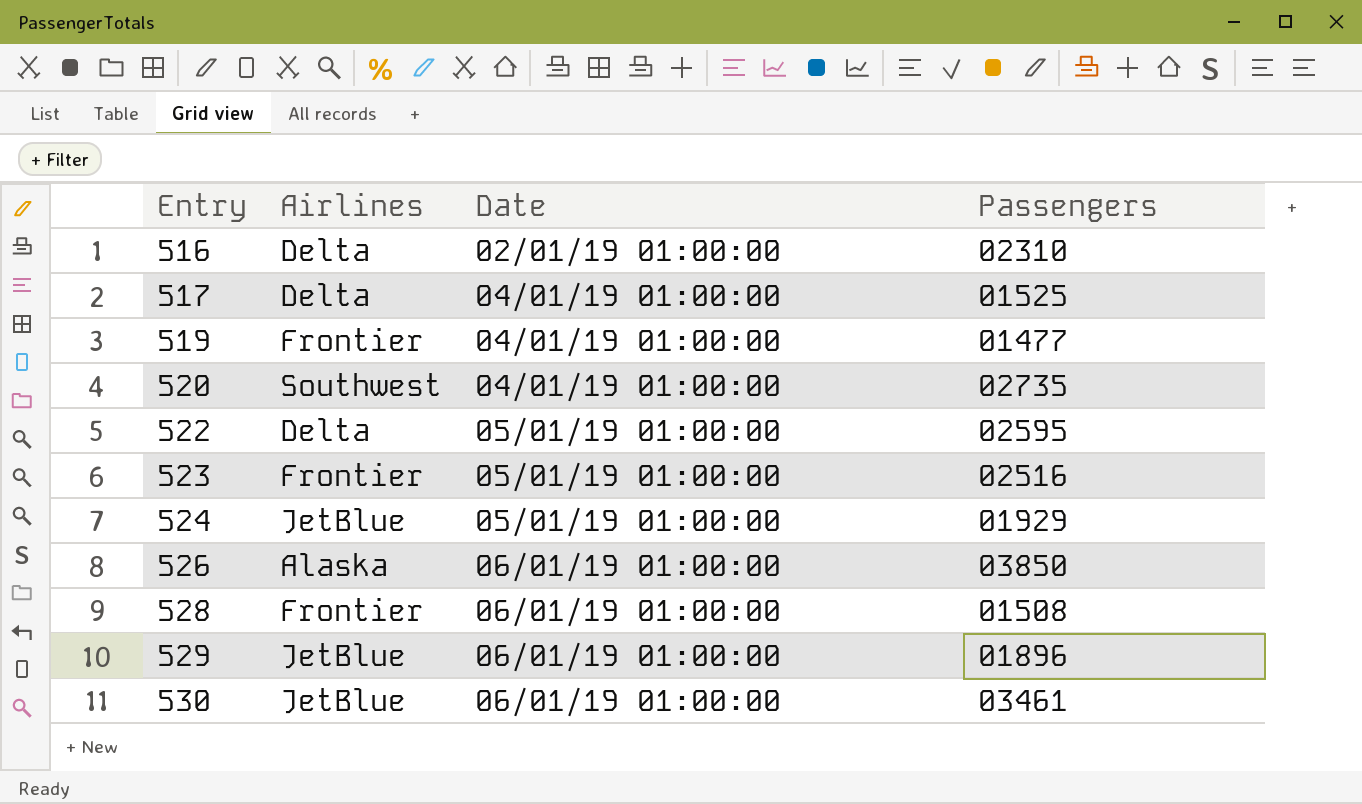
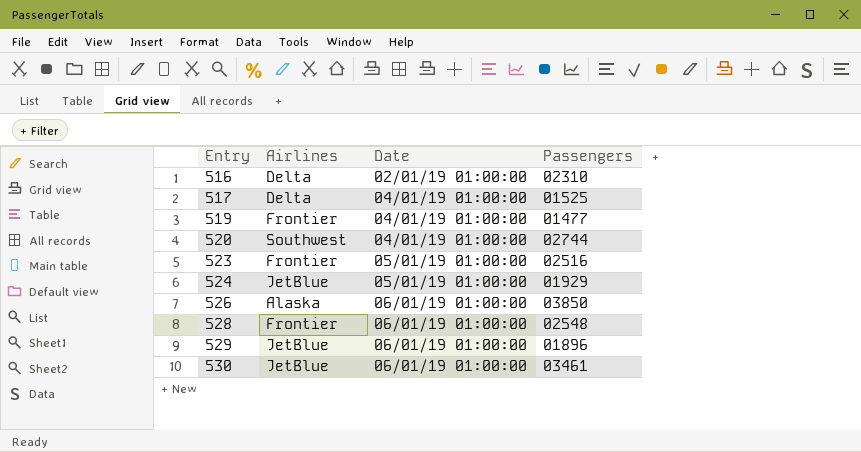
row 522: Delta | 05/01/19 01:00:00 | 02595 -> none
520 | Passengers: 02735 -> 02744
528 | Passengers: 01508 -> 02548

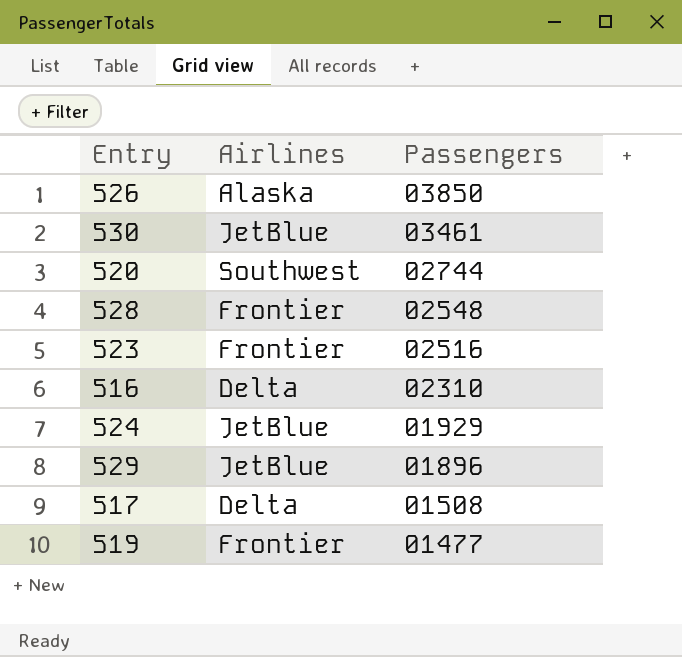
row order: Entry ascending -> Passengers descending
column Date | position: 3 -> none
517 | Passengers: 01525 -> 01508

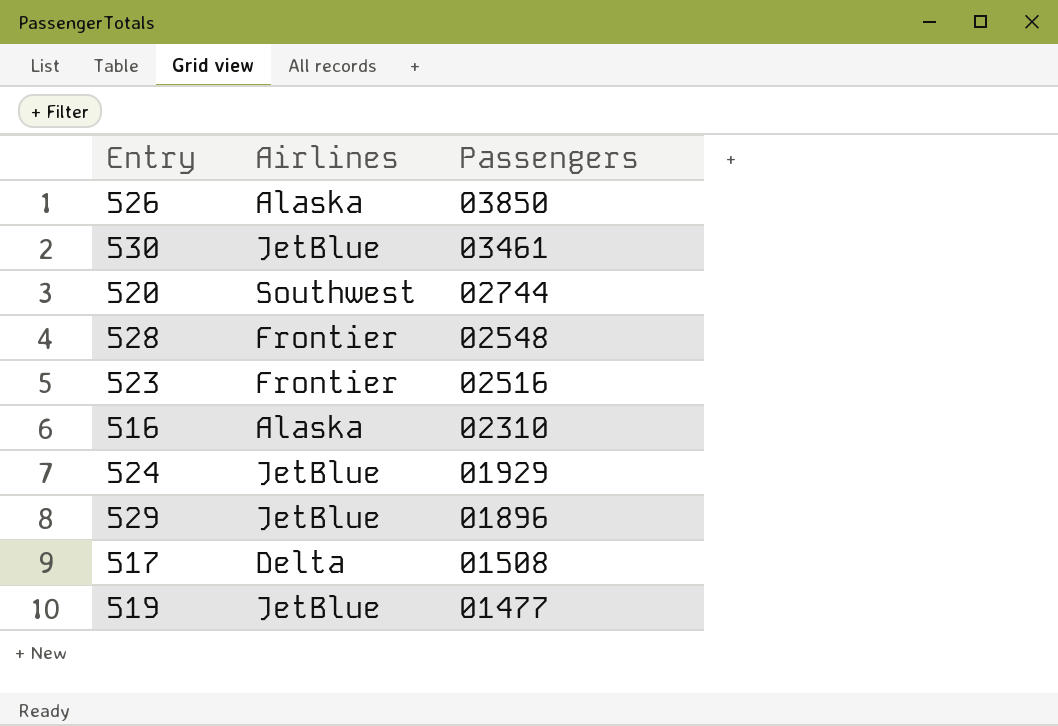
516 | Airlines: Delta -> Alaska
519 | Airlines: Frontier -> JetBlue

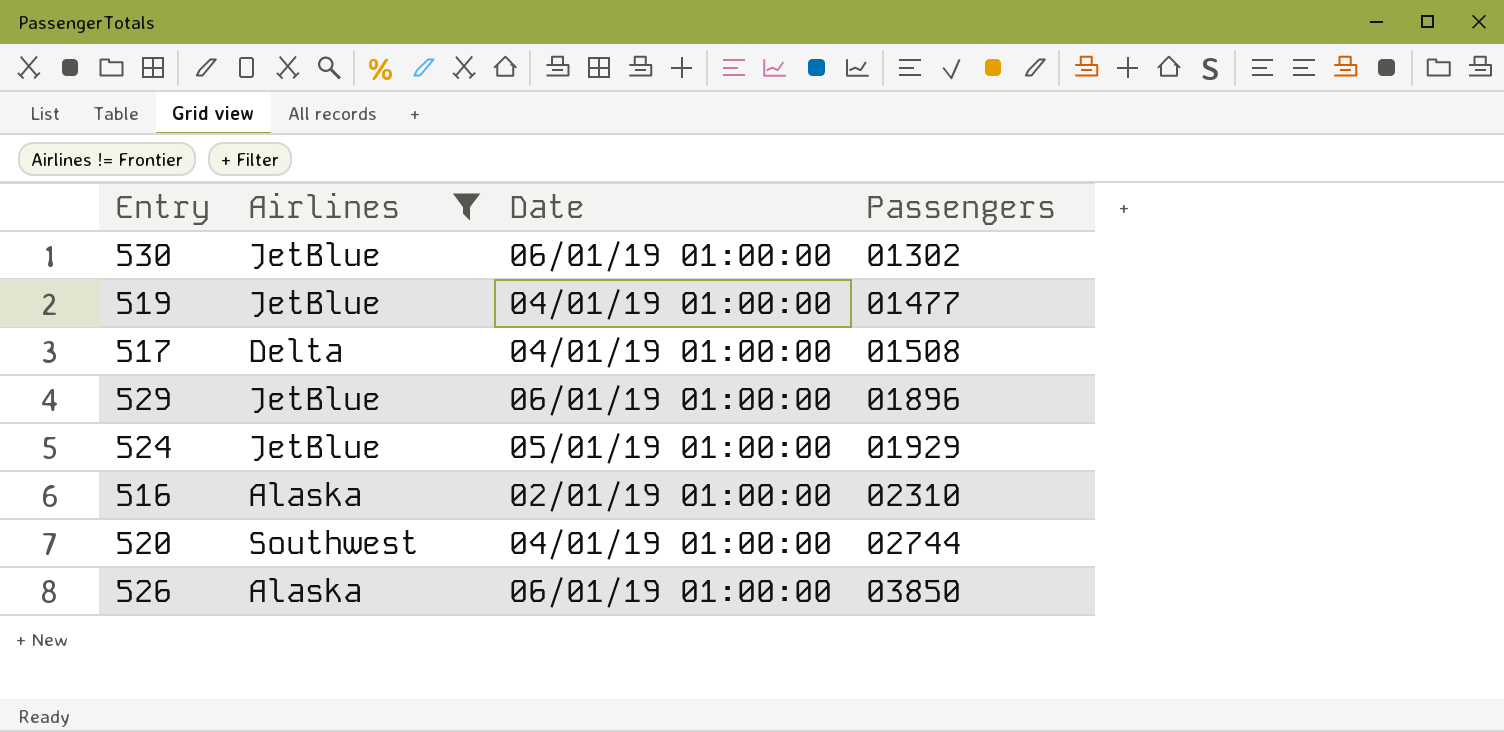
filter: none -> Airlines != Frontier
row order: Passengers descending -> Passengers ascending
column Date | position: none -> 3
530 | Passengers: 03461 -> 01302

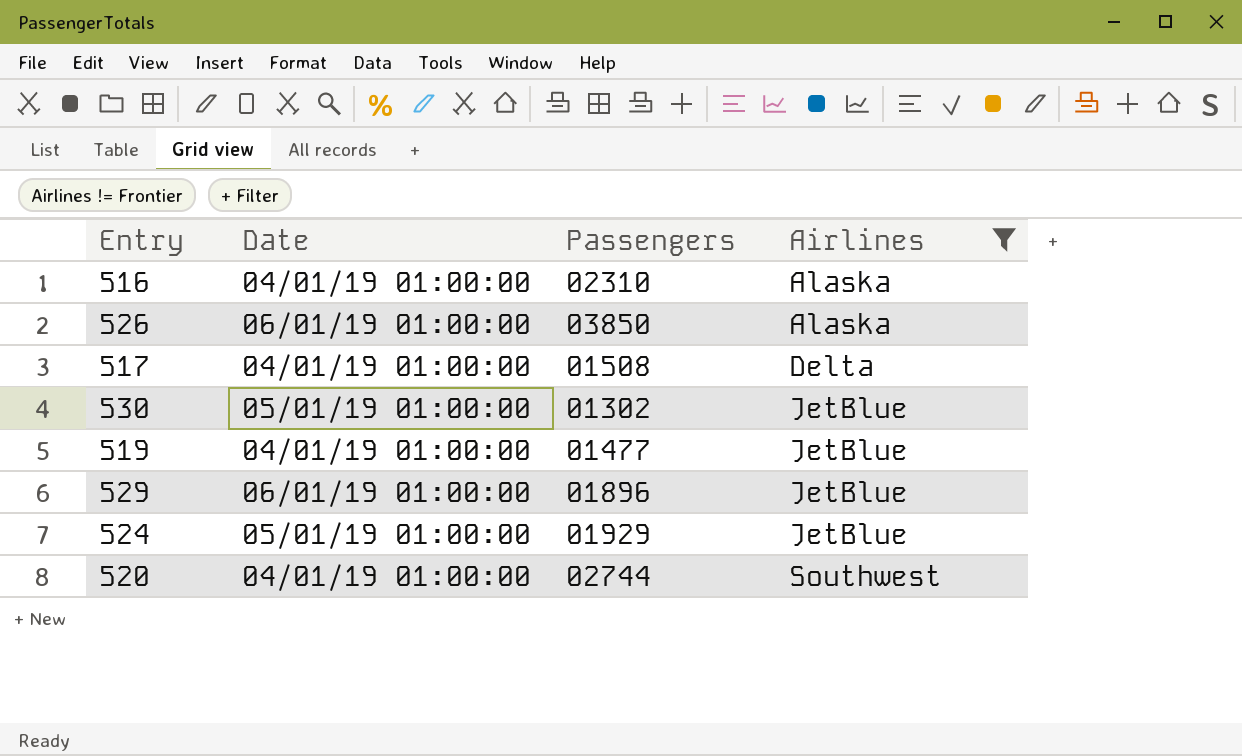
row order: Passengers ascending -> Airlines ascending
column Airlines | position: 2 -> 4
516 | Date: 02/01/19 01:00:00 -> 04/01/19 01:00:00
530 | Date: 06/01/19 01:00:00 -> 05/01/19 01:00:00

